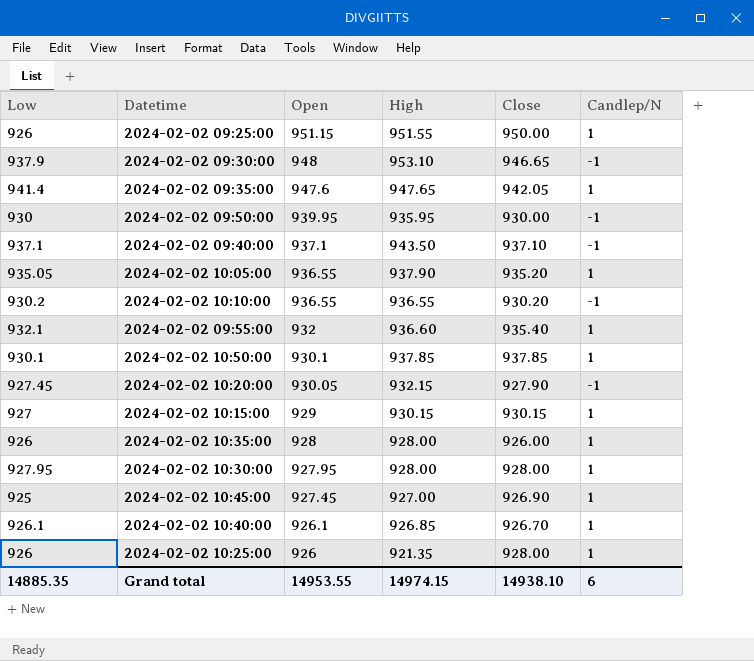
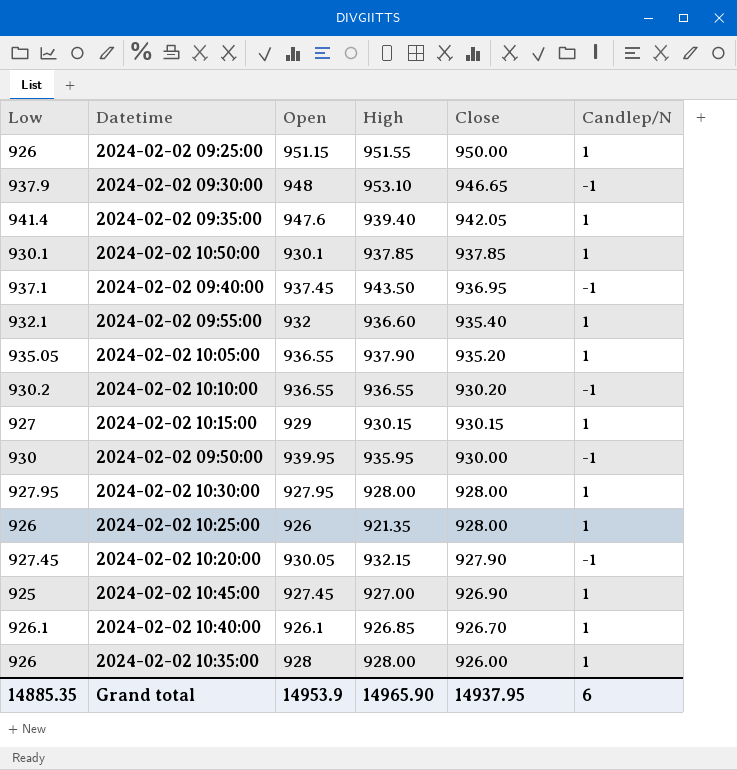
row order: Open descending -> Close descending
2024-02-02 09:35:00 | High: 947.65 -> 939.40
2024-02-02 09:40:00 | Open: 937.1 -> 937.45
2024-02-02 09:40:00 | Close: 937.10 -> 936.95
Grand total | Open: 14953.55 -> 14953.9
Grand total | High: 14974.15 -> 14965.90
Grand total | Close: 14938.10 -> 14937.95

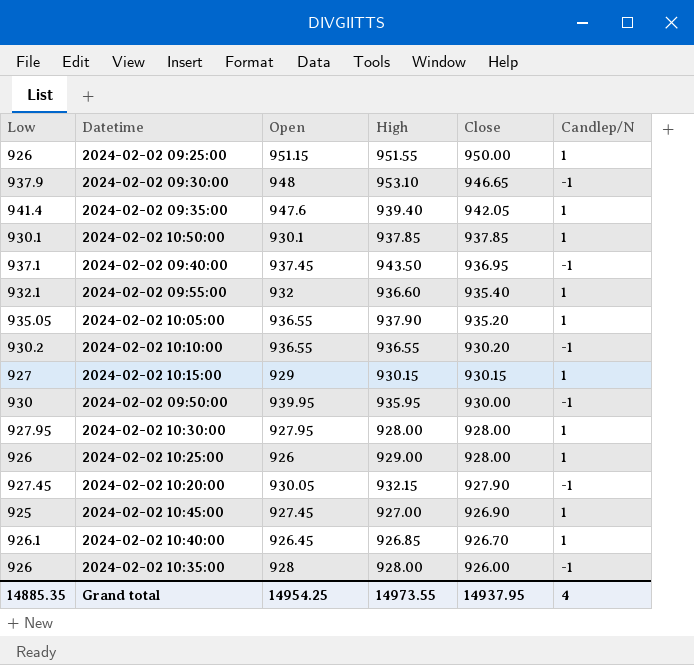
2024-02-02 10:25:00 | High: 921.35 -> 929.00
2024-02-02 10:40:00 | Open: 926.1 -> 926.45
2024-02-02 10:35:00 | Candlep/N: 1 -> -1
Grand total | Open: 14953.9 -> 14954.25
Grand total | High: 14965.90 -> 14973.55
Grand total | Candlep/N: 6 -> 4

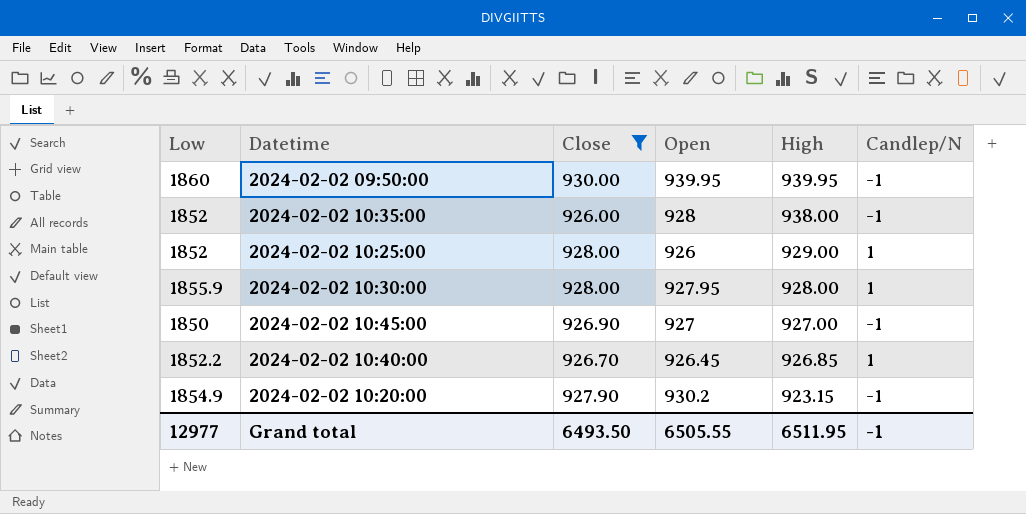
filter: none -> Close <= 930.00
row order: Close descending -> High descending
column Close | position: 5 -> 3
2024-02-02 09:50:00 | Low: 930 -> 1860
2024-02-02 09:50:00 | High: 935.95 -> 939.95
2024-02-02 10:35:00 | Low: 926 -> 1852
2024-02-02 10:35:00 | High: 928.00 -> 938.00
2024-02-02 10:25:00 | Low: 926 -> 1852
2024-02-02 10:30:00 | Low: 927.95 -> 1855.9
2024-02-02 10:45:00 | Low: 925 -> 1850
2024-02-02 10:45:00 | Open: 927.45 -> 927
2024-02-02 10:45:00 | Candlep/N: 1 -> -1
2024-02-02 10:40:00 | Low: 926.1 -> 1852.2
2024-02-02 10:20:00 | Low: 927.45 -> 1854.9
2024-02-02 10:20:00 | Open: 930.05 -> 930.2
2024-02-02 10:20:00 | High: 932.15 -> 923.15
Grand total | Low: 14885.35 -> 12977
Grand total | Close: 14937.95 -> 6493.50
Grand total | Open: 14954.25 -> 6505.55
Grand total | High: 14973.55 -> 6511.95
Grand total | Candlep/N: 4 -> -1

